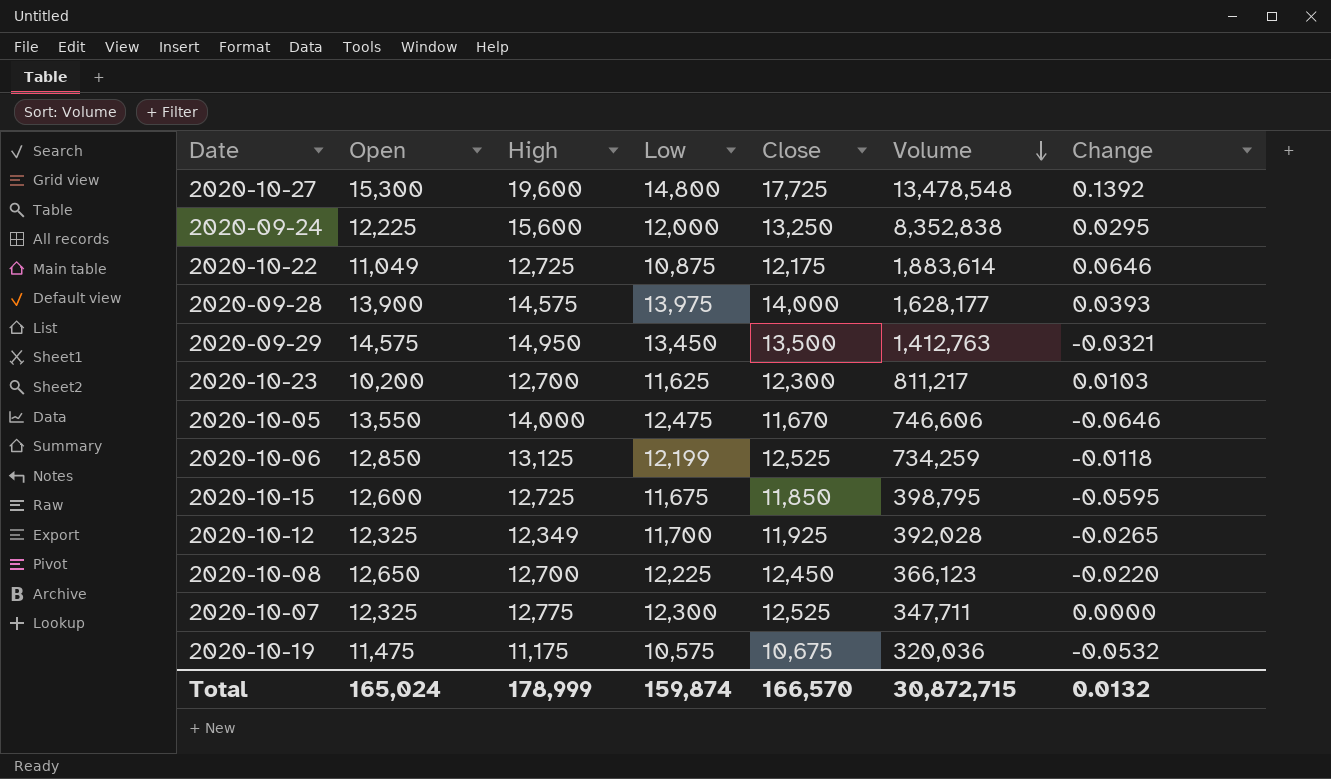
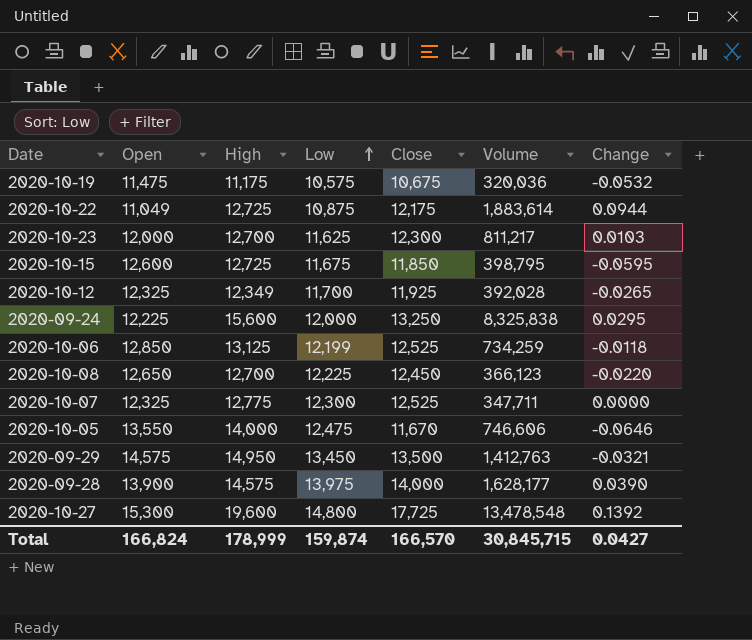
row order: Volume descending -> Low ascending
2020-10-22 | Change: 0.0646 -> 0.0944
2020-10-23 | Open: 10,200 -> 12,000
2020-09-24 | Volume: 8,352,838 -> 8,325,838
2020-09-28 | Change: 0.0393 -> 0.0390
Total | Open: 165,024 -> 166,824
Total | Volume: 30,872,715 -> 30,845,715
Total | Change: 0.0132 -> 0.0427

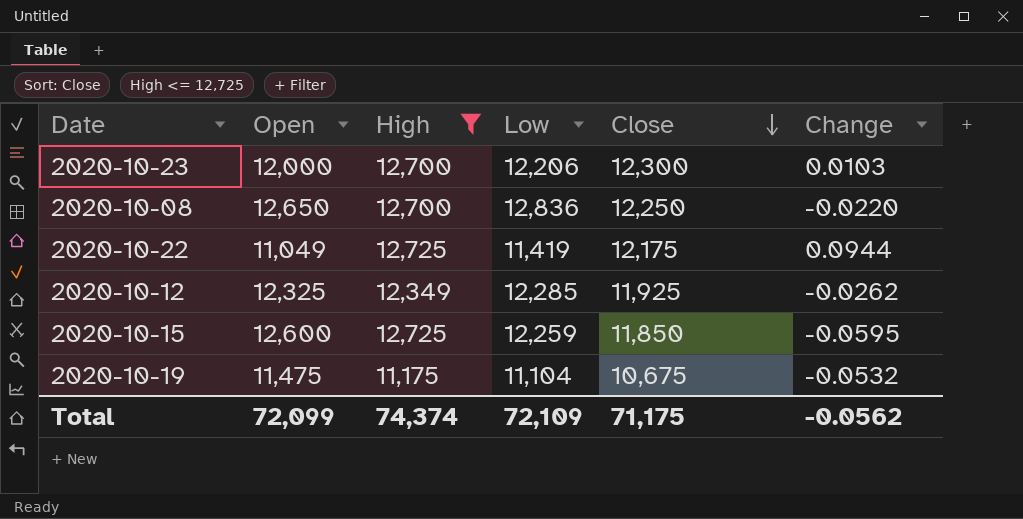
filter: none -> High <= 12,725
row order: Low ascending -> Close descending
column Volume | position: 6 -> none
2020-10-23 | Low: 11,625 -> 12,206
2020-10-08 | Low: 12,225 -> 12,836
2020-10-08 | Close: 12,450 -> 12,250
2020-10-22 | Low: 10,875 -> 11,419
2020-10-12 | Low: 11,700 -> 12,285
2020-10-12 | Change: -0.0265 -> -0.0262
2020-10-15 | Low: 11,675 -> 12,259
2020-10-19 | Low: 10,575 -> 11,104
Total | Open: 166,824 -> 72,099
Total | High: 178,999 -> 74,374
Total | Low: 159,874 -> 72,109
Total | Close: 166,570 -> 71,175
Total | Change: 0.0427 -> -0.0562

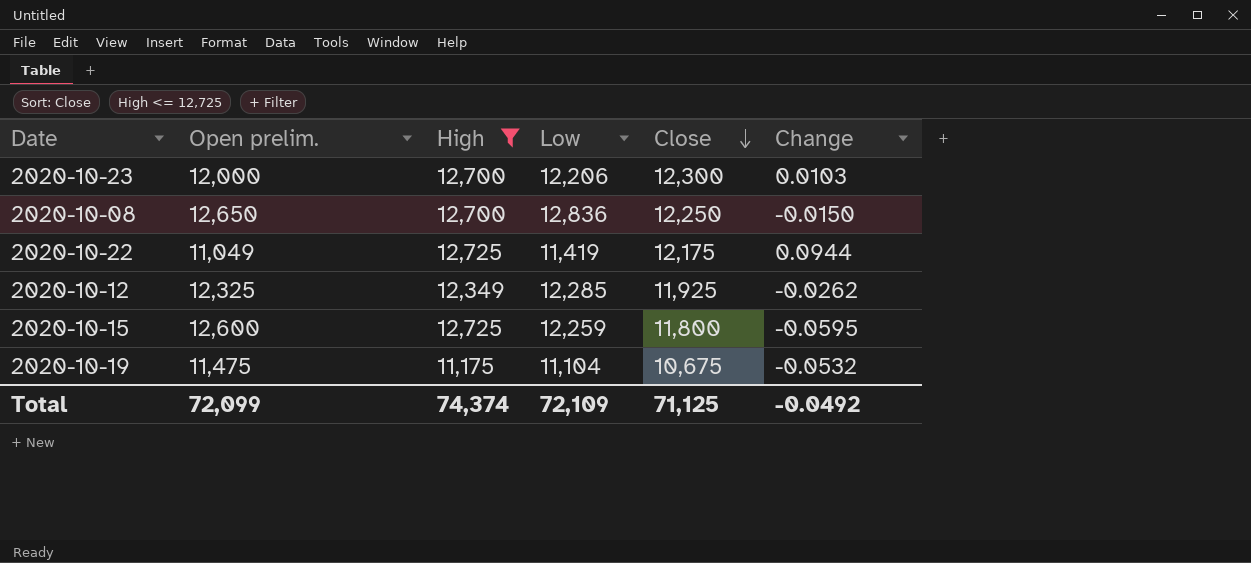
column name: Open -> Open prelim.
2020-10-08 | Change: -0.0220 -> -0.0150
2020-10-15 | Close: 11,850 -> 11,800
Total | Close: 71,175 -> 71,125
Total | Change: -0.0562 -> -0.0492

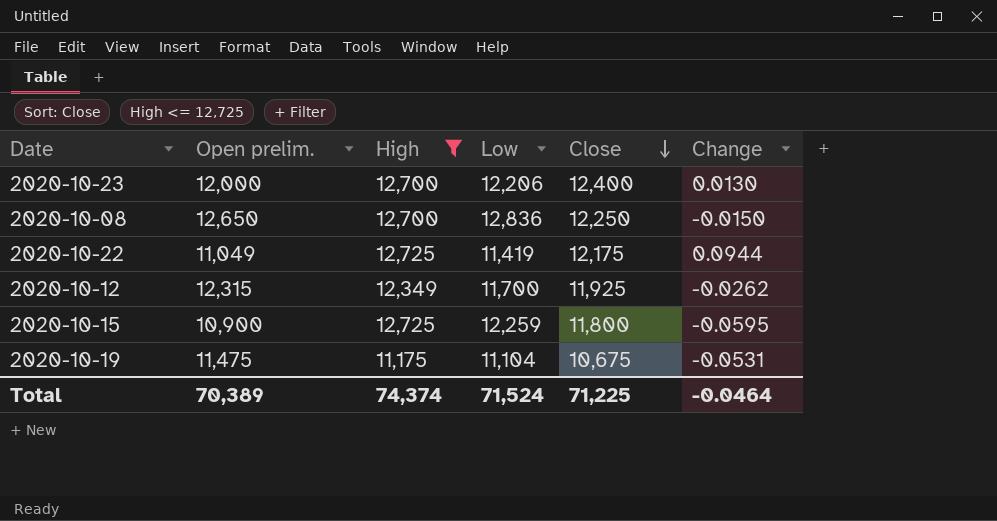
2020-10-23 | Close: 12,300 -> 12,400
2020-10-23 | Change: 0.0103 -> 0.0130
2020-10-12 | Open prelim.: 12,325 -> 12,315
2020-10-12 | Low: 12,285 -> 11,700
2020-10-15 | Open prelim.: 12,600 -> 10,900
2020-10-19 | Change: -0.0532 -> -0.0531
Total | Open prelim.: 72,099 -> 70,389
Total | Low: 72,109 -> 71,524
Total | Close: 71,125 -> 71,225
Total | Change: -0.0492 -> -0.0464

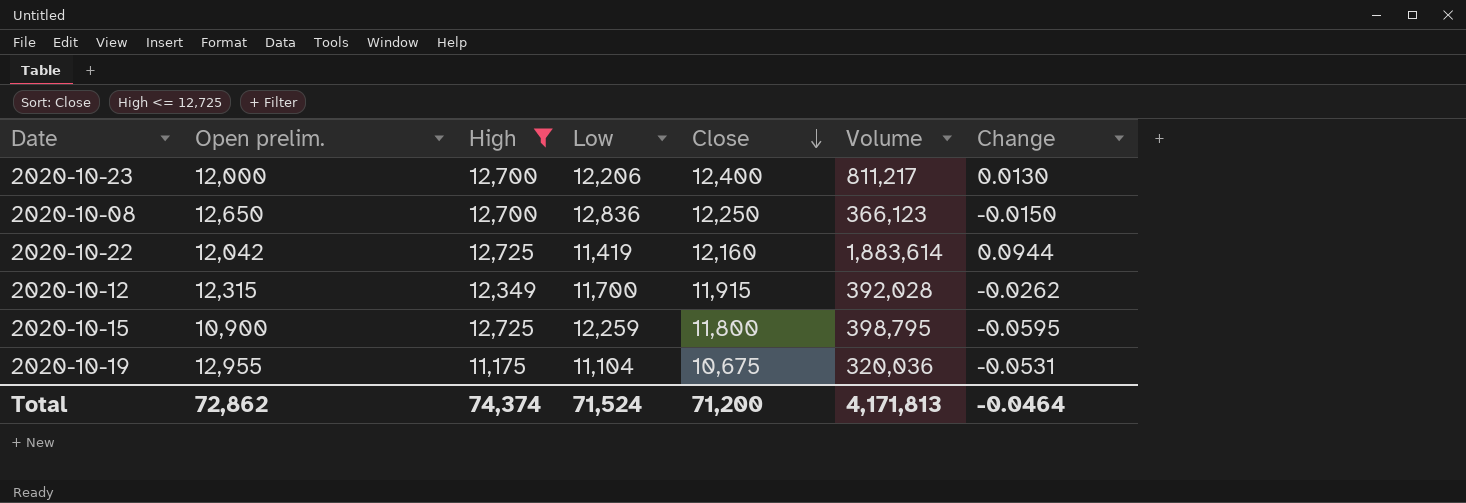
column Volume | position: none -> 6
2020-10-22 | Open prelim.: 11,049 -> 12,042
2020-10-22 | Close: 12,175 -> 12,160
2020-10-12 | Close: 11,925 -> 11,915
2020-10-19 | Open prelim.: 11,475 -> 12,955
Total | Open prelim.: 70,389 -> 72,862
Total | Close: 71,225 -> 71,200

